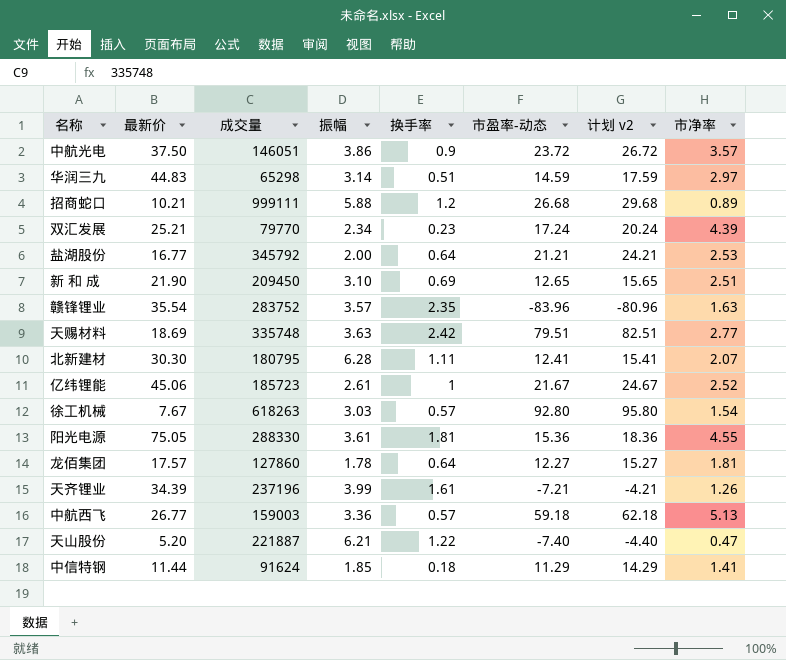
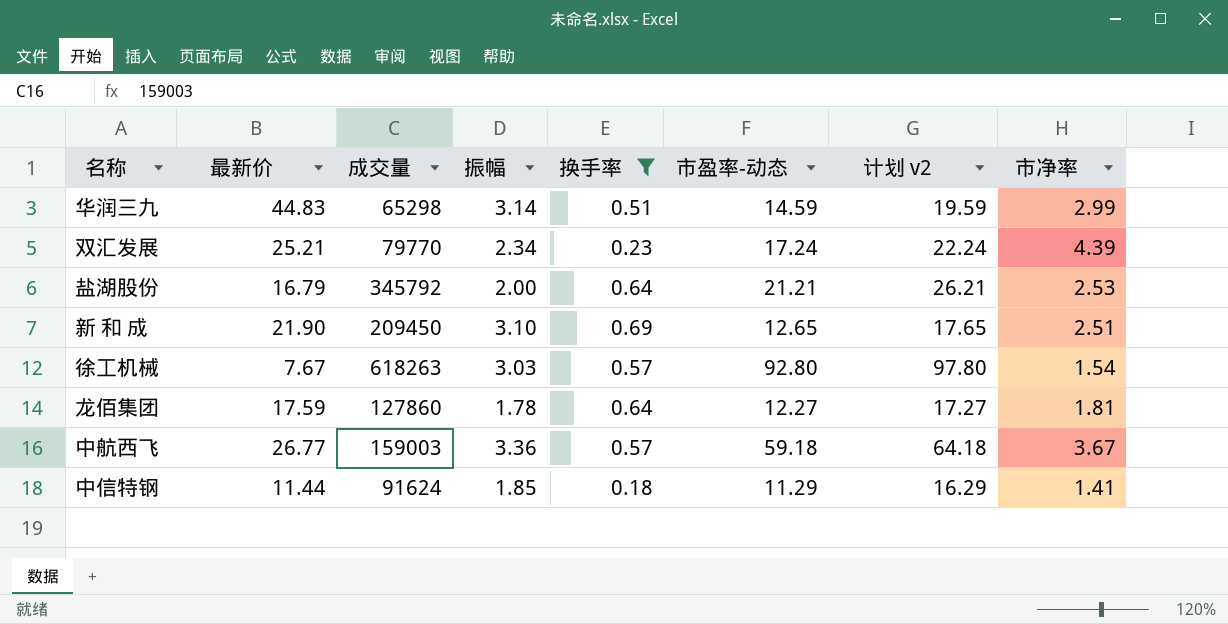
filter: none -> 换手率 <= 0.69
column 计划 v2 | formula: [市盈率-动态] + 3 -> [市盈率-动态] + 5
华润三九 | 市净率: 2.97 -> 2.99
盐湖股份 | 最新价: 16.77 -> 16.79
龙佰集团 | 最新价: 17.57 -> 17.59
中航西飞 | 市净率: 5.13 -> 3.67

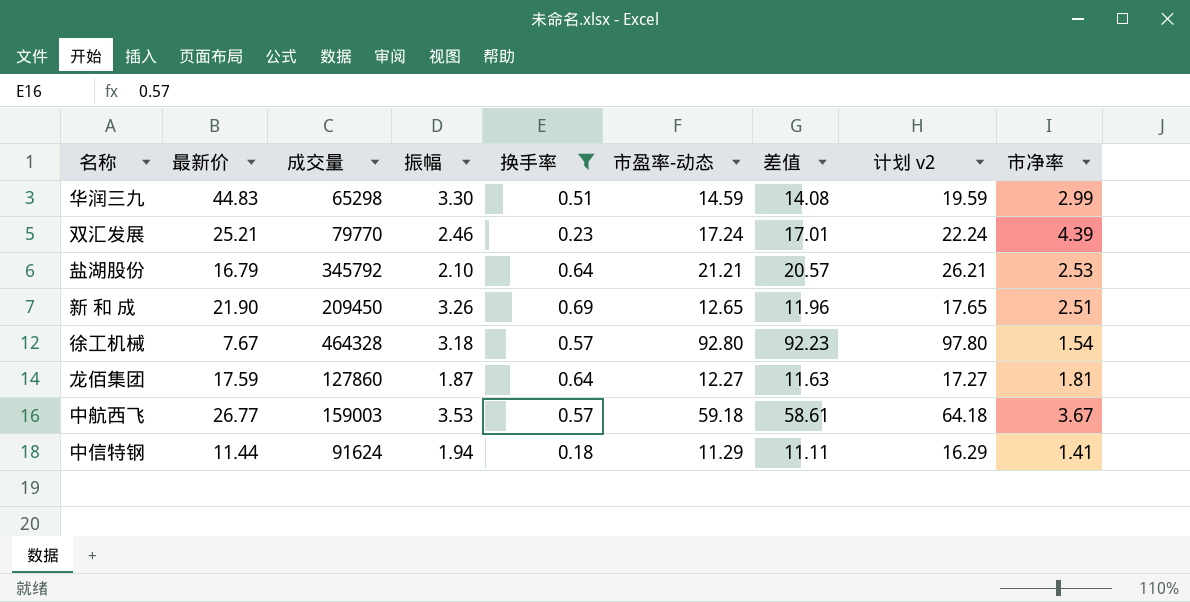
column 差值 | formula: none -> [市盈率-动态] - [换手率]
华润三九 | 振幅: 3.14 -> 3.30
双汇发展 | 振幅: 2.34 -> 2.46
盐湖股份 | 振幅: 2.00 -> 2.10
新 和 成 | 振幅: 3.10 -> 3.26
徐工机械 | 成交量: 618263 -> 464328
徐工机械 | 振幅: 3.03 -> 3.18
龙佰集团 | 振幅: 1.78 -> 1.87
中航西飞 | 振幅: 3.36 -> 3.53
中信特钢 | 振幅: 1.85 -> 1.94

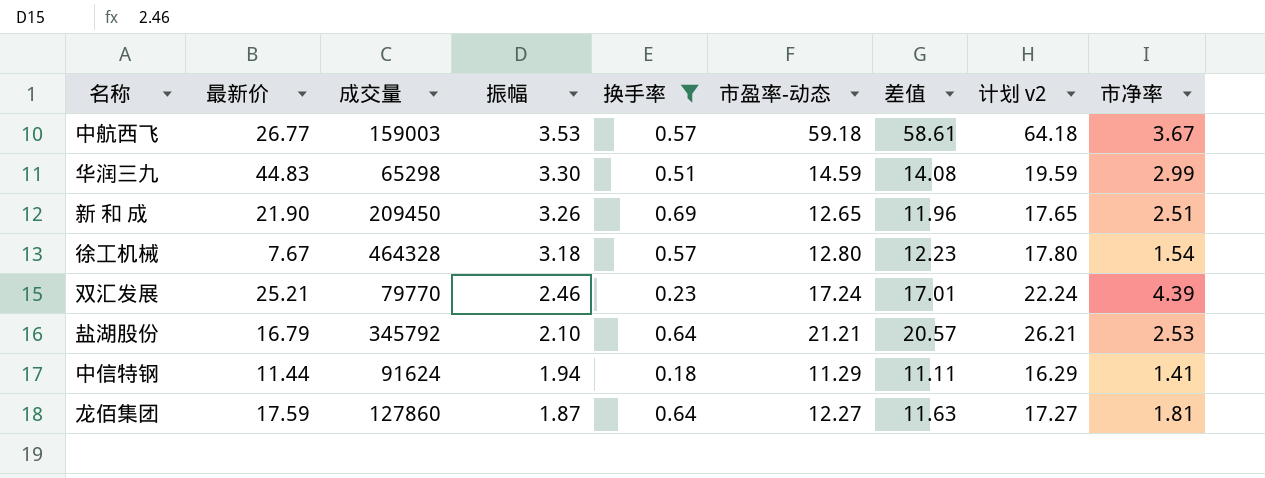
row order: none -> 振幅 descending
徐工机械 | 市盈率-动态: 92.80 -> 12.80
徐工机械 | 差值: 92.23 -> 12.23
徐工机械 | 计划 v2: 97.80 -> 17.80

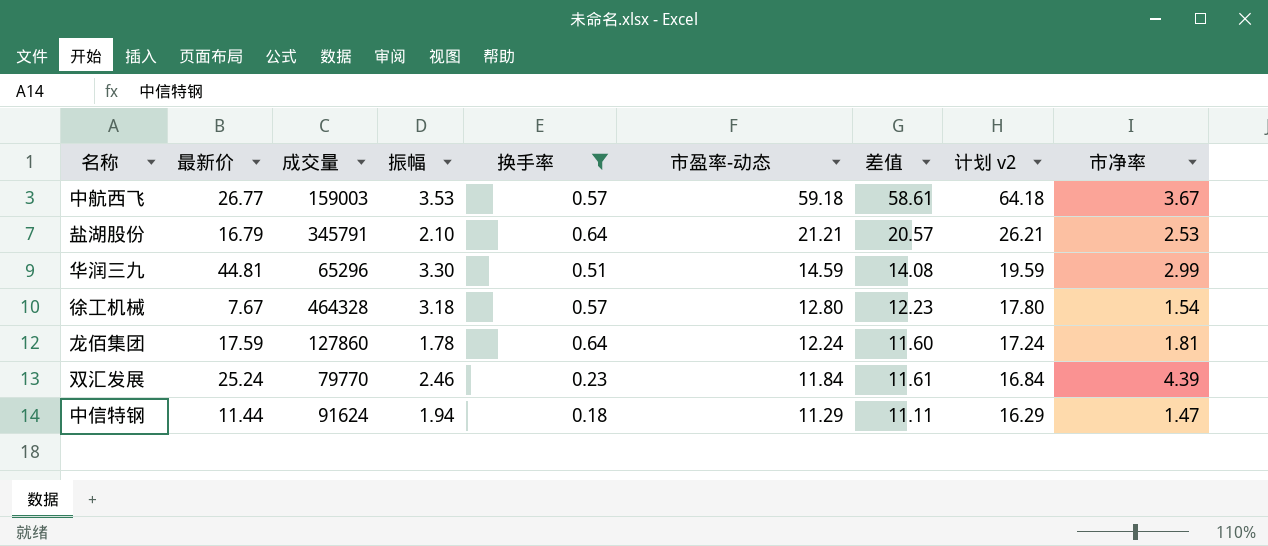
row order: 振幅 descending -> 市盈率-动态 descending
row 新 和 成: 21.90 | 209450 | 3.26 | 0.69 | 12.65 | 11.96 | 17.65 | 2.51 -> none
盐湖股份 | 成交量: 345792 -> 345791
华润三九 | 最新价: 44.83 -> 44.81
华润三九 | 成交量: 65298 -> 65296
龙佰集团 | 振幅: 1.87 -> 1.78
龙佰集团 | 市盈率-动态: 12.27 -> 12.24
龙佰集团 | 差值: 11.63 -> 11.60
龙佰集团 | 计划 v2: 17.27 -> 17.24
双汇发展 | 最新价: 25.21 -> 25.24
双汇发展 | 市盈率-动态: 17.24 -> 11.84
双汇发展 | 差值: 17.01 -> 11.61
双汇发展 | 计划 v2: 22.24 -> 16.84
中信特钢 | 市净率: 1.41 -> 1.47

